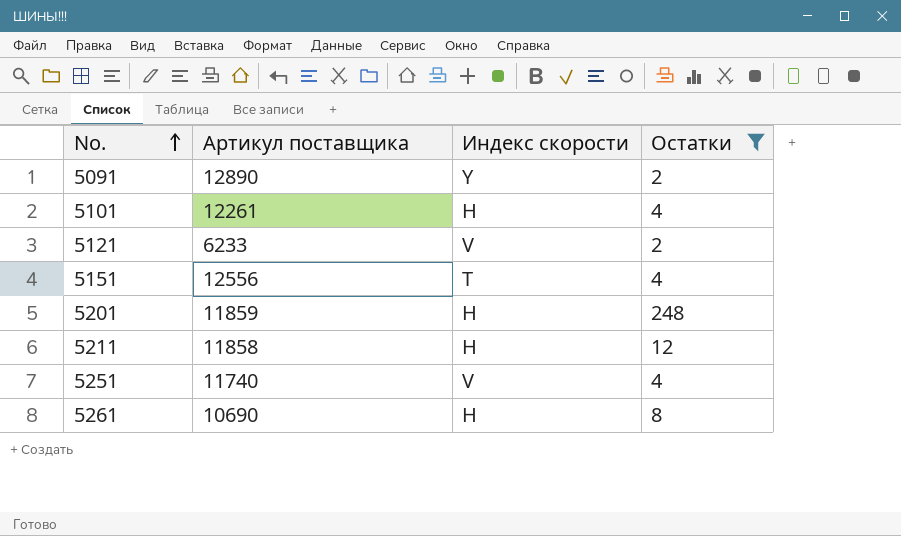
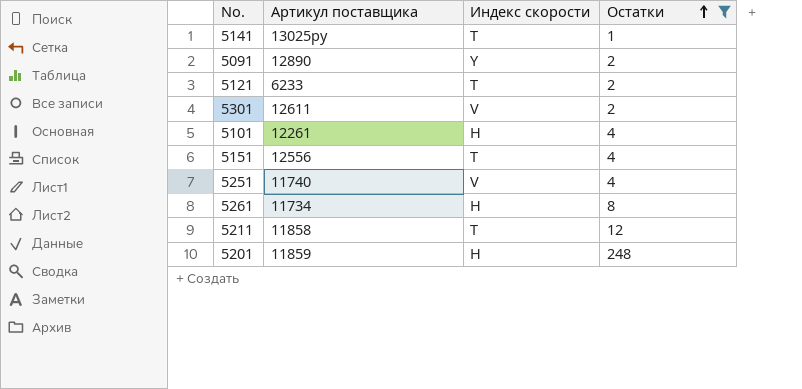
row order: No. ascending -> Остатки ascending
row 5141: none -> 13025ру | T | 1
5121 | Индекс скорости: V -> T
row 5301: none -> 12611 | V | 2
5261 | Артикул поставщика: 10690 -> 11734
5211 | Индекс скорости: H -> T

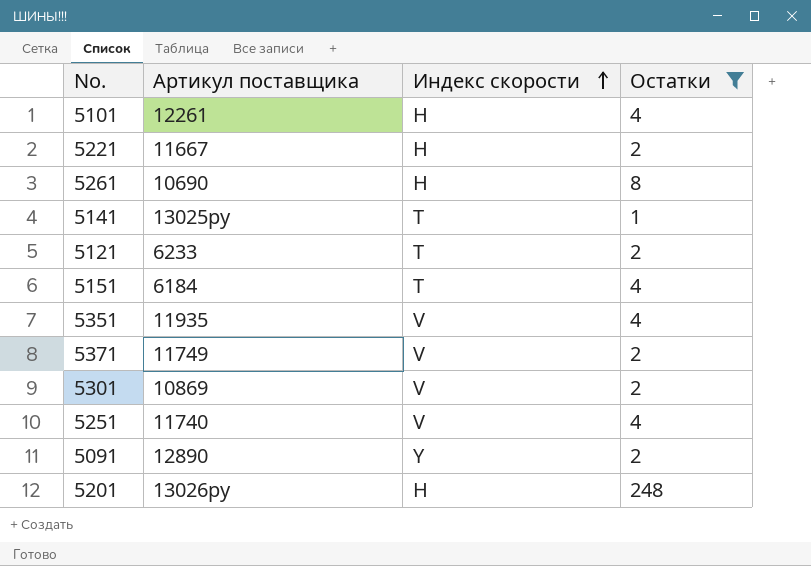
row order: Остатки ascending -> Индекс скорости ascending
row 5211: 11858 | T | 12 -> none
row 5221: none -> 11667 | H | 2
5261 | Артикул поставщика: 11734 -> 10690
5151 | Артикул поставщика: 12556 -> 6184
row 5351: none -> 11935 | V | 4
row 5371: none -> 11749 | V | 2
5301 | Артикул поставщика: 12611 -> 10869
5201 | Артикул поставщика: 11859 -> 13026ру

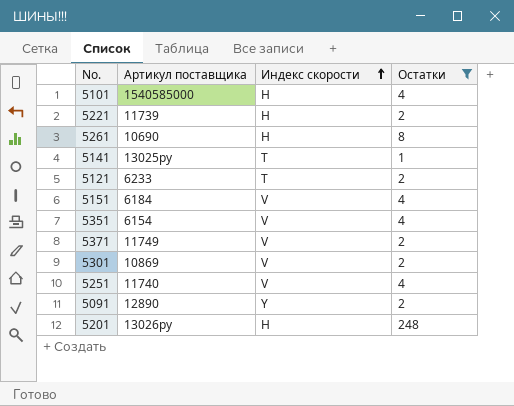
5101 | Артикул поставщика: 12261 -> 1540585000
5221 | Артикул поставщика: 11667 -> 11739
5151 | Индекс скорости: T -> V
5351 | Артикул поставщика: 11935 -> 6154

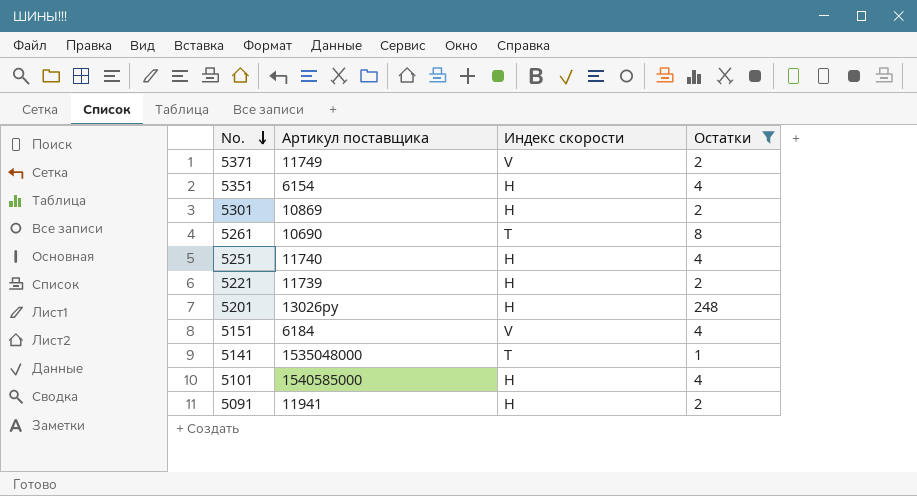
row order: Индекс скорости ascending -> No. descending
row 5121: 6233 | T | 2 -> none
5351 | Индекс скорости: V -> H
5301 | Индекс скорости: V -> Н
5261 | Индекс скорости: H -> T
5251 | Индекс скорости: V -> H
5201 | Индекс скорости: Н -> H
5141 | Артикул поставщика: 13025ру -> 1535048000
5091 | Артикул поставщика: 12890 -> 11941
5091 | Индекс скорости: Y -> H

